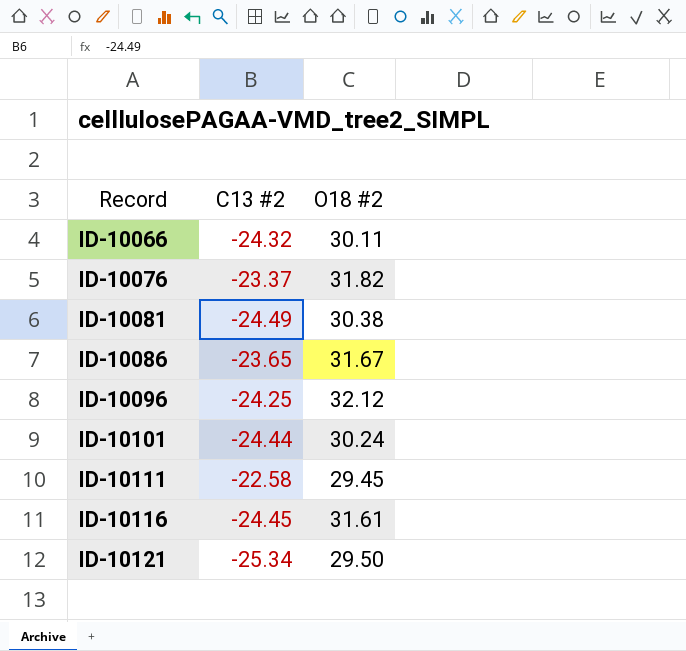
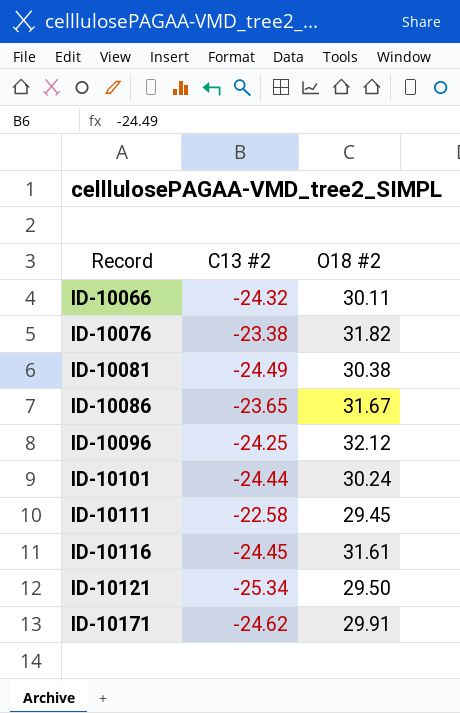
ID-10076 | C13 #2: -23.37 -> -23.38
row ID-10171: none -> -24.62 | 29.91

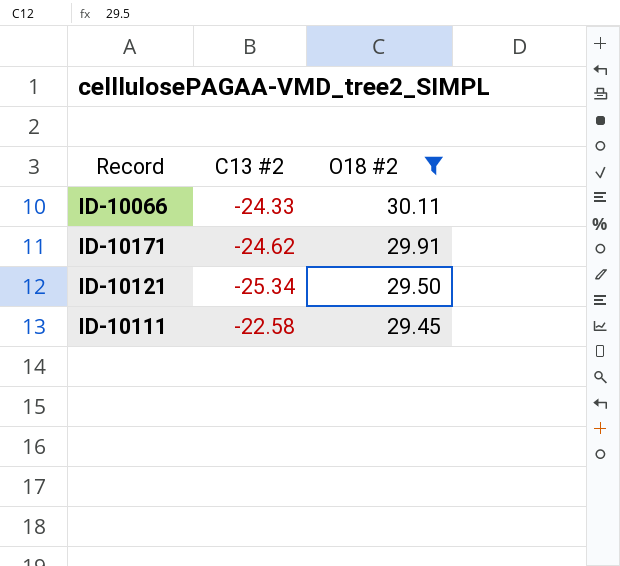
filter: none -> O18 #2 <= 30.11
row order: Record ascending -> O18 #2 descending
ID-10066 | C13 #2: -24.32 -> -24.33

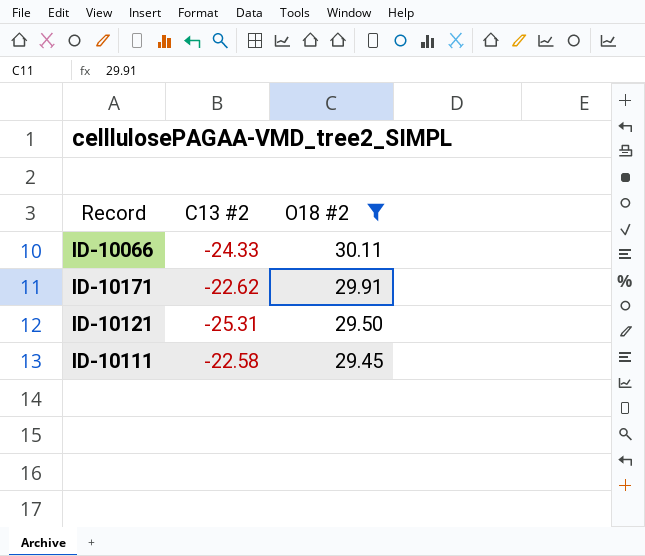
ID-10171 | C13 #2: -24.62 -> -22.62
ID-10121 | C13 #2: -25.34 -> -25.31

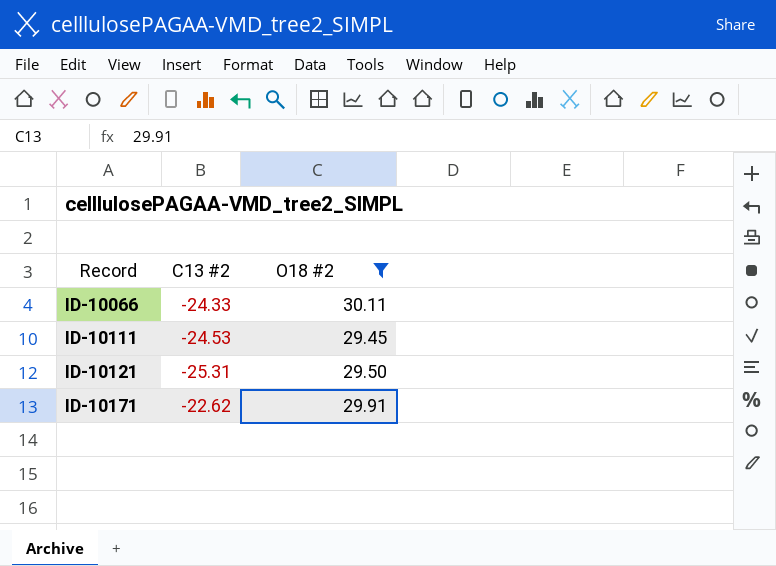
row order: O18 #2 descending -> Record ascending
ID-10111 | C13 #2: -22.58 -> -24.53

